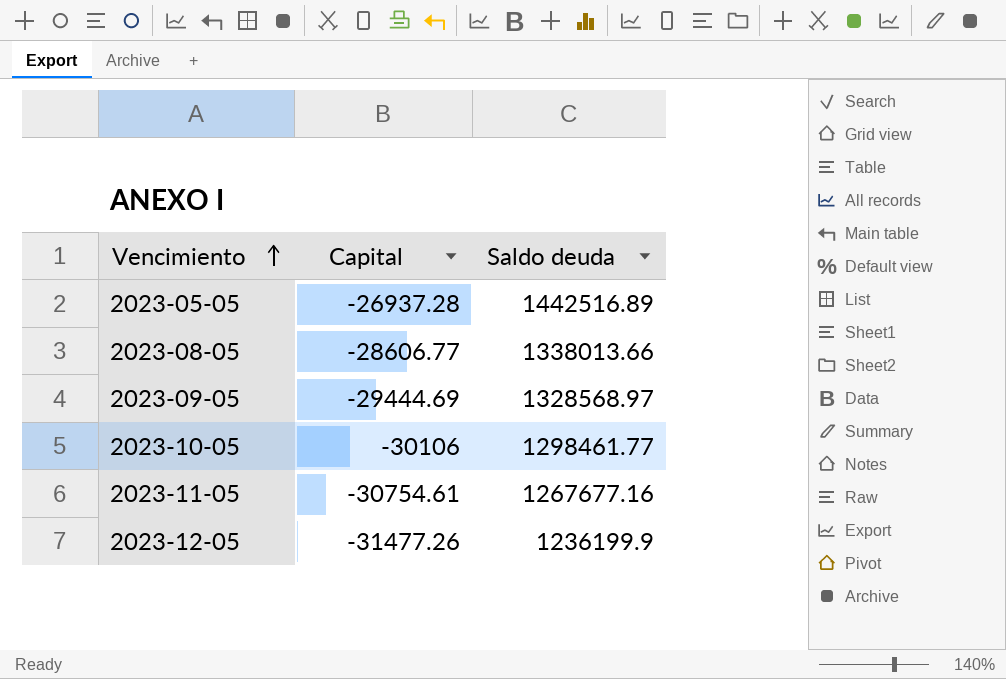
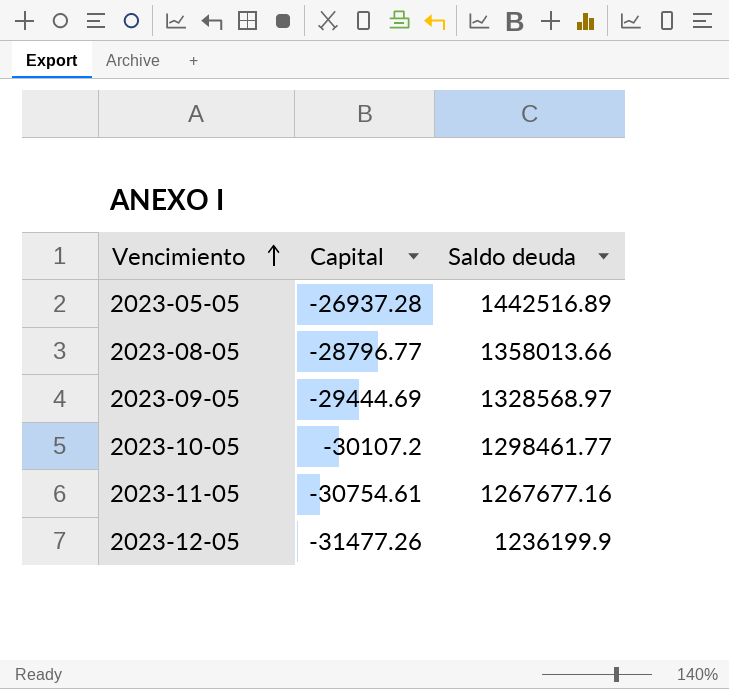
2023-08-05 | Capital: -28606.77 -> -28796.77
2023-08-05 | Saldo deuda: 1338013.66 -> 1358013.66
2023-10-05 | Capital: -30106 -> -30107.2

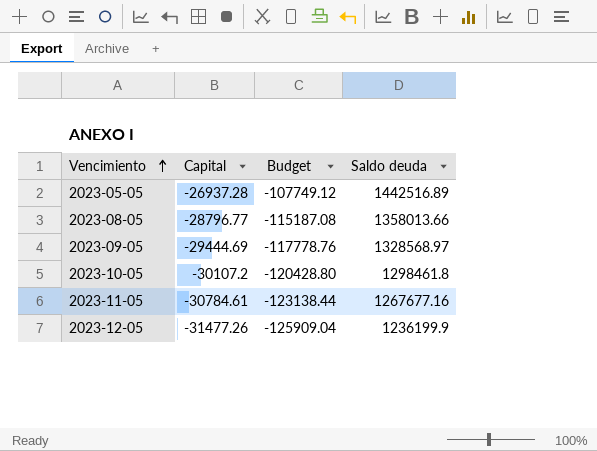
column Budget | formula: none -> [Capital] * 4
2023-10-05 | Saldo deuda: 1298461.77 -> 1298461.8
2023-11-05 | Capital: -30754.61 -> -30784.61

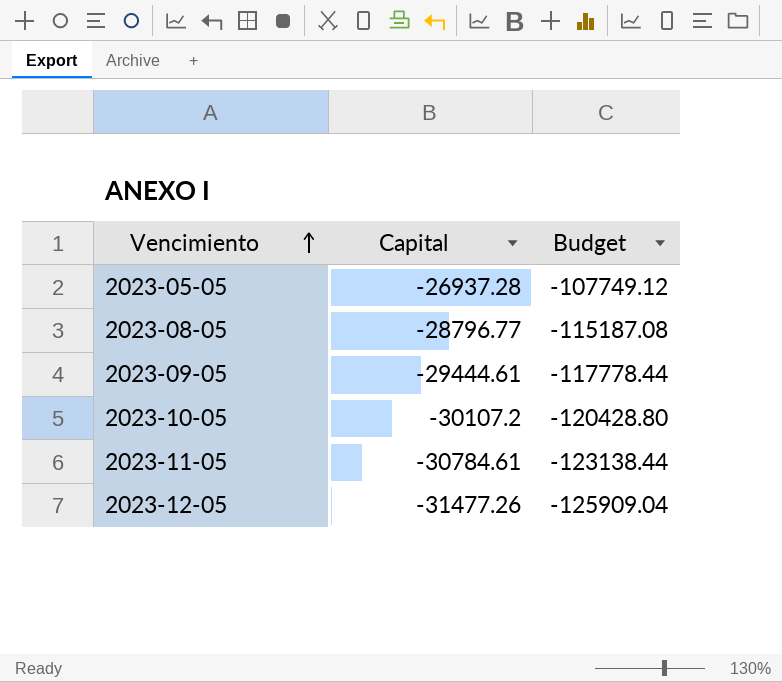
column Saldo deuda | position: 4 -> none
2023-09-05 | Capital: -29444.69 -> -29444.61
2023-09-05 | Budget: -117778.76 -> -117778.44

